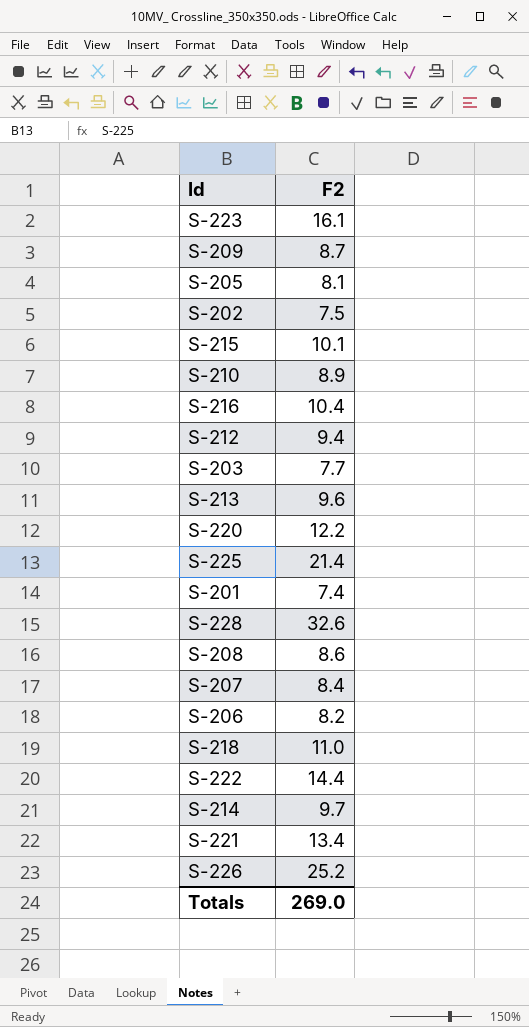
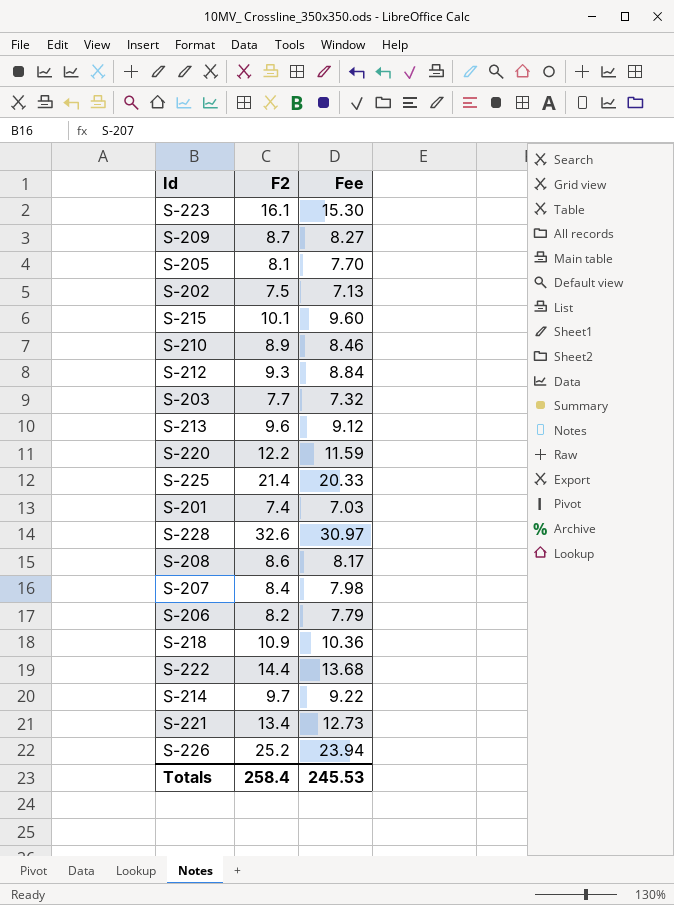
column Fee | formula: none -> [F2] * 0.95
row S-216: 10.4 -> none
S-212 | F2: 9.4 -> 9.3
S-218 | F2: 11.0 -> 10.9
Totals | F2: 269.0 -> 258.4

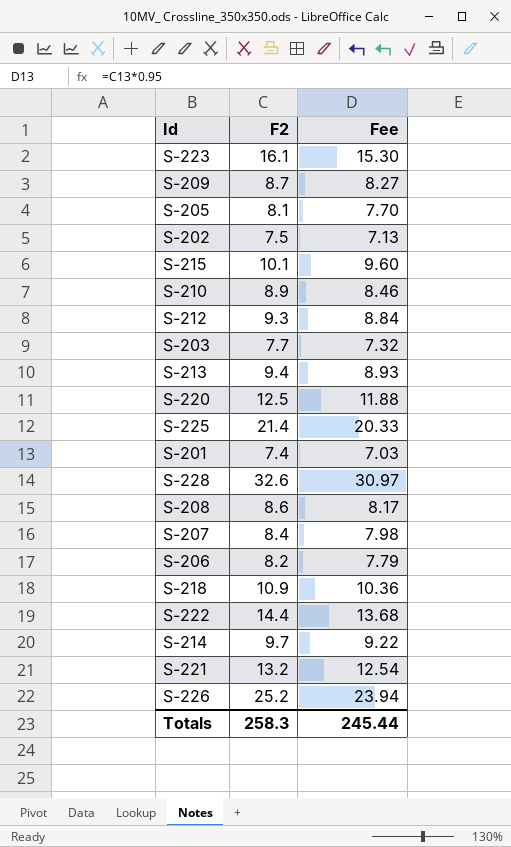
S-213 | F2: 9.6 -> 9.4
S-213 | Fee: 9.12 -> 8.93
S-220 | F2: 12.2 -> 12.5
S-220 | Fee: 11.59 -> 11.88
S-221 | F2: 13.4 -> 13.2
S-221 | Fee: 12.73 -> 12.54
Totals | F2: 258.4 -> 258.3
Totals | Fee: 245.53 -> 245.44

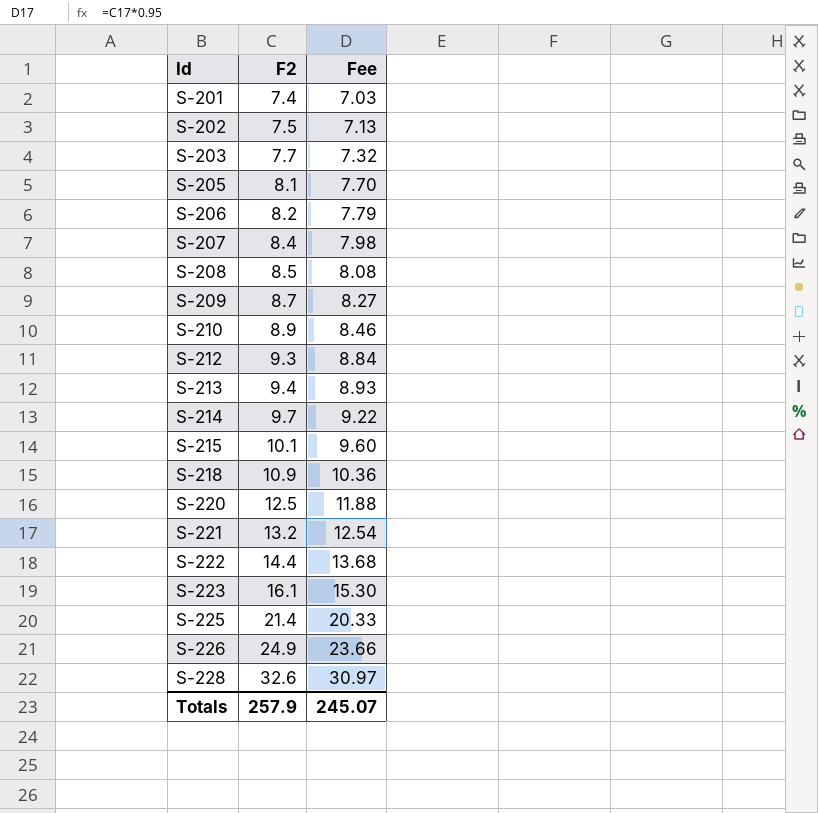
row order: none -> Id ascending
S-208 | F2: 8.6 -> 8.5
S-208 | Fee: 8.17 -> 8.08
S-226 | F2: 25.2 -> 24.9
S-226 | Fee: 23.94 -> 23.66
Totals | F2: 258.3 -> 257.9
Totals | Fee: 245.44 -> 245.07

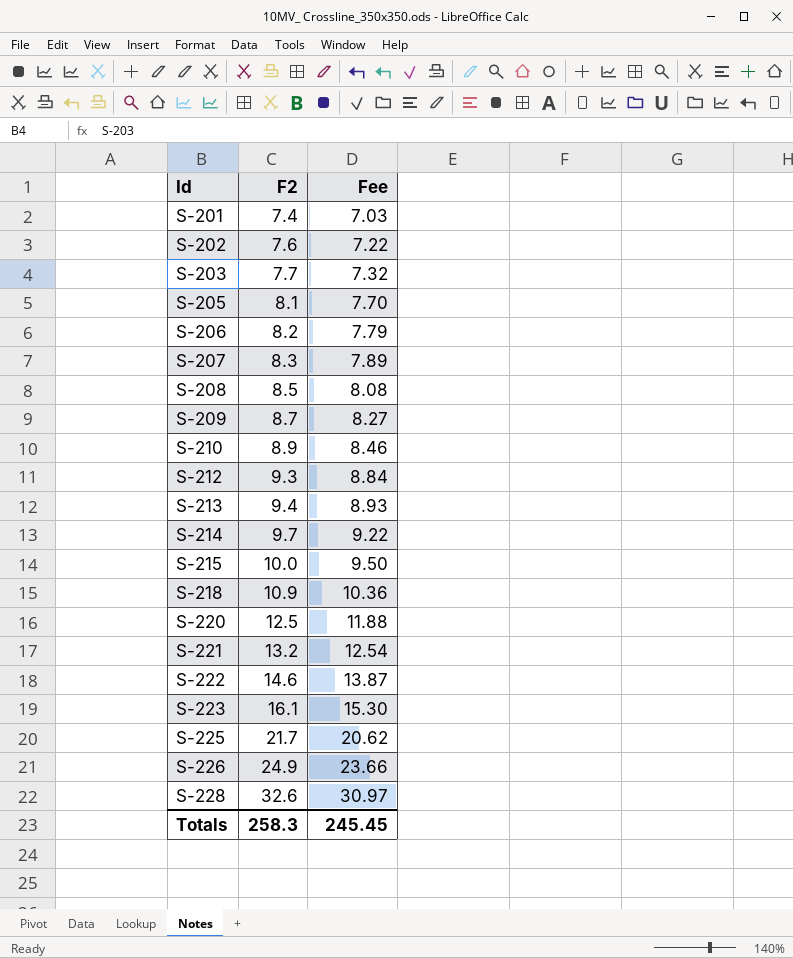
S-202 | F2: 7.5 -> 7.6
S-202 | Fee: 7.13 -> 7.22
S-207 | F2: 8.4 -> 8.3
S-207 | Fee: 7.98 -> 7.89
S-215 | F2: 10.1 -> 10.0
S-215 | Fee: 9.60 -> 9.50
S-222 | F2: 14.4 -> 14.6
S-222 | Fee: 13.68 -> 13.87
S-225 | F2: 21.4 -> 21.7
S-225 | Fee: 20.33 -> 20.62
Totals | F2: 257.9 -> 258.3
Totals | Fee: 245.07 -> 245.45

